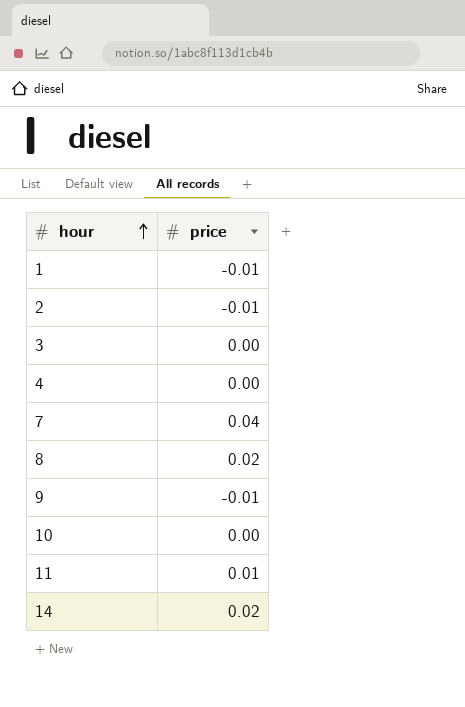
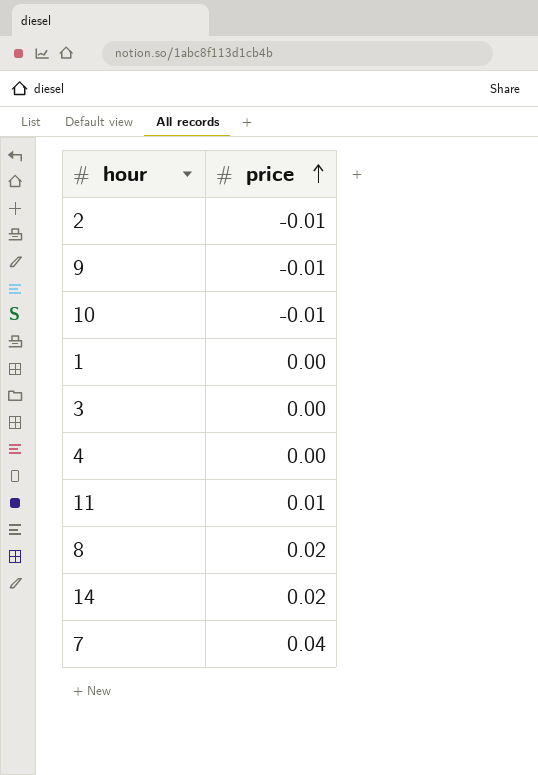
row order: hour ascending -> price ascending
10 | price: 0.00 -> -0.01
1 | price: -0.01 -> 0.00

